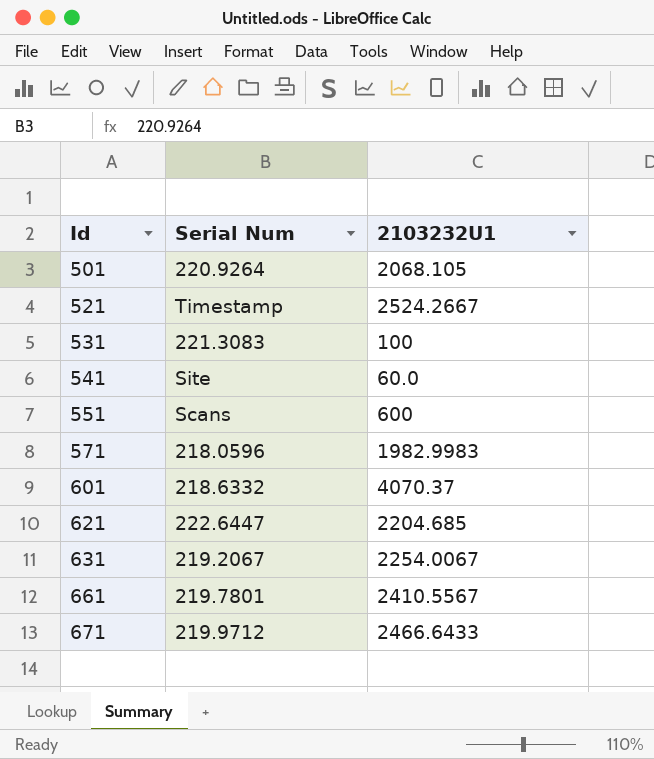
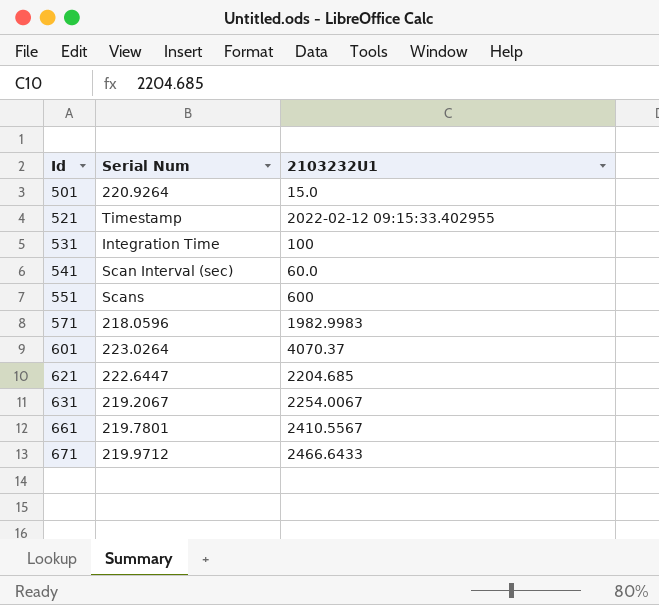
501 | 2103232U1: 2068.105 -> 15.0
521 | 2103232U1: 2524.2667 -> 2022-02-12 09:15:33.402955
531 | Serial Num: 221.3083 -> Integration Time
541 | Serial Num: Site -> Scan Interval (sec)
601 | Serial Num: 218.6332 -> 223.0264

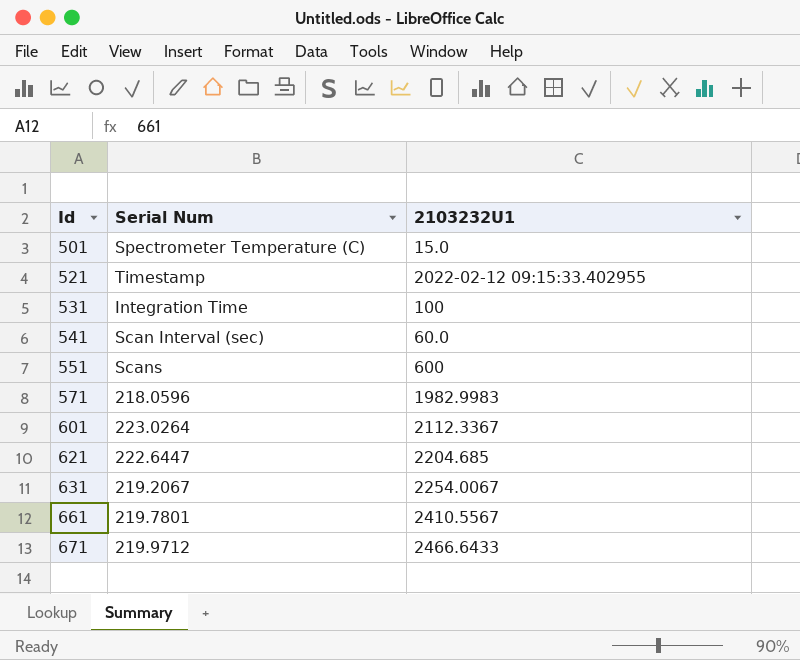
501 | Serial Num: 220.9264 -> Spectrometer Temperature (C)
601 | 2103232U1: 4070.37 -> 2112.3367

